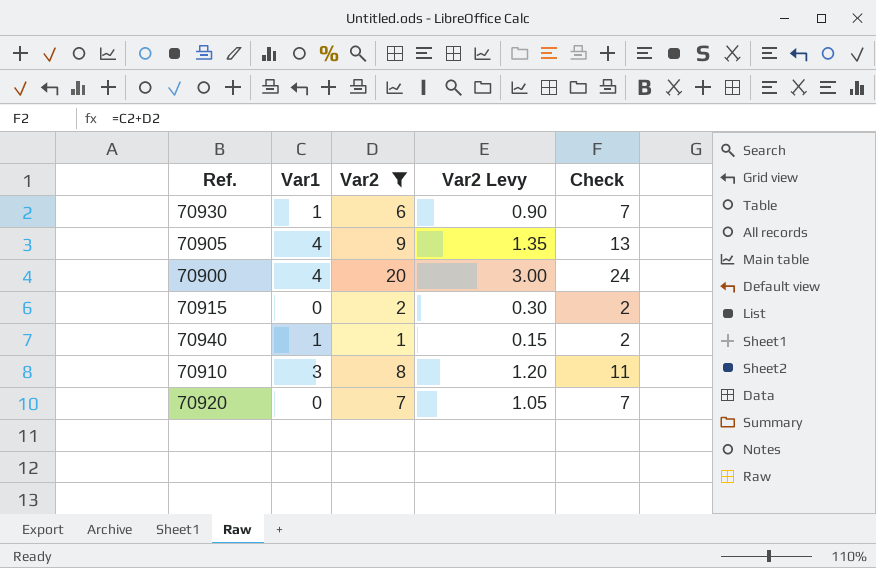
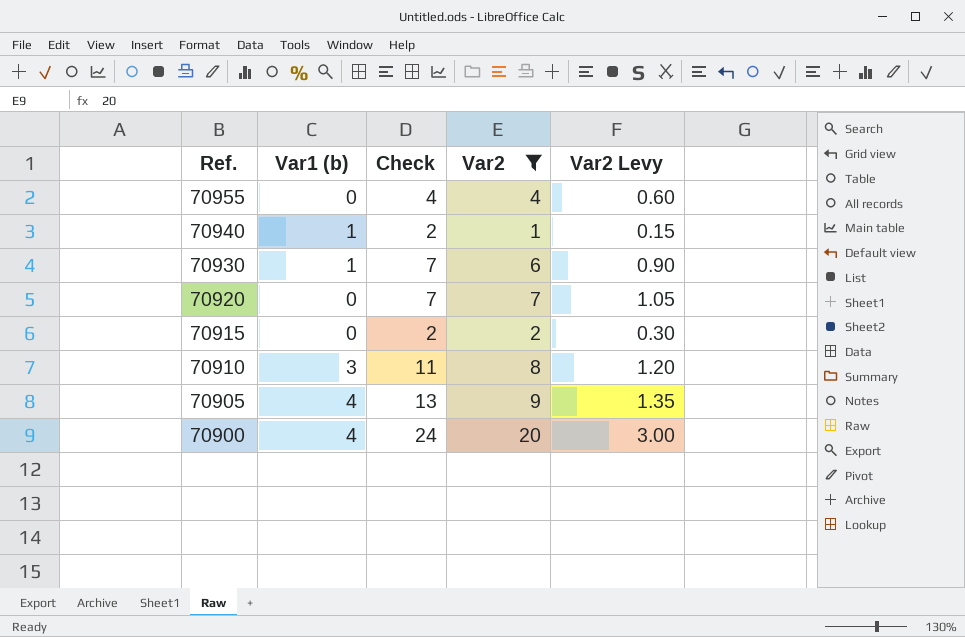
row order: none -> Ref. descending
column name: Var1 -> Var1 (b)
column Check | position: 5 -> 3
row 70955: none -> 0 | 4 | 4 | 0.60

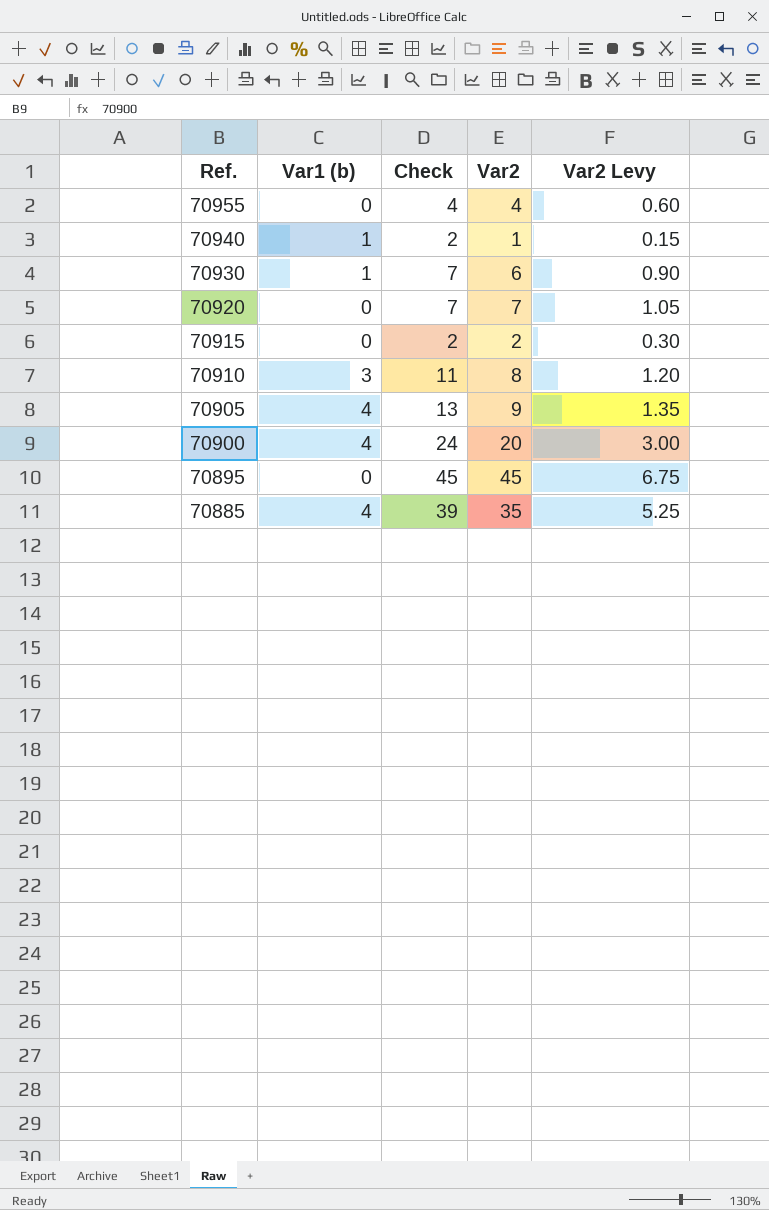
filter: Var2 <= 20 -> none

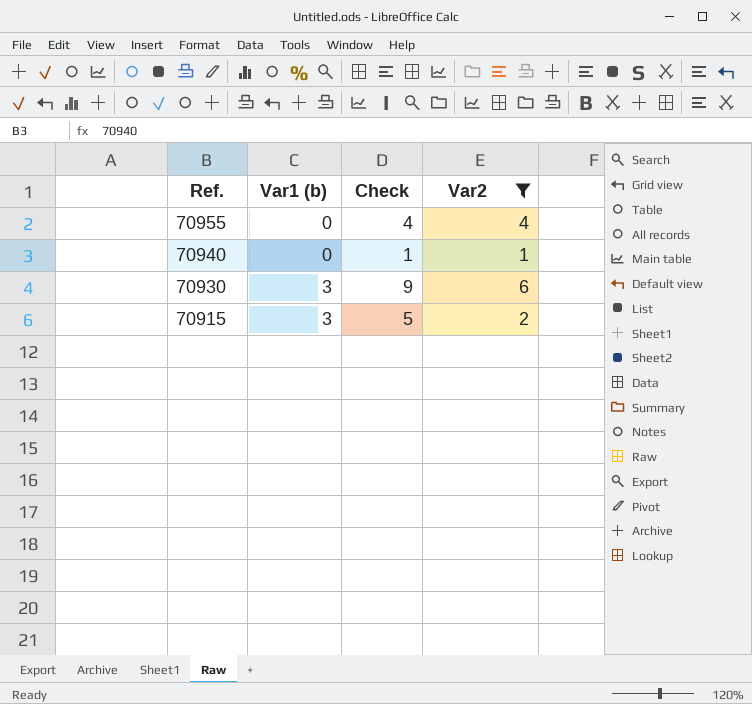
filter: none -> Var2 <= 6
column Var2 Levy | formula: [Var2] * 0.15 -> none
70940 | Var1 (b): 1 -> 0
70940 | Check: 2 -> 1
70930 | Var1 (b): 1 -> 3
70930 | Check: 7 -> 9
70915 | Var1 (b): 0 -> 3
70915 | Check: 2 -> 5

